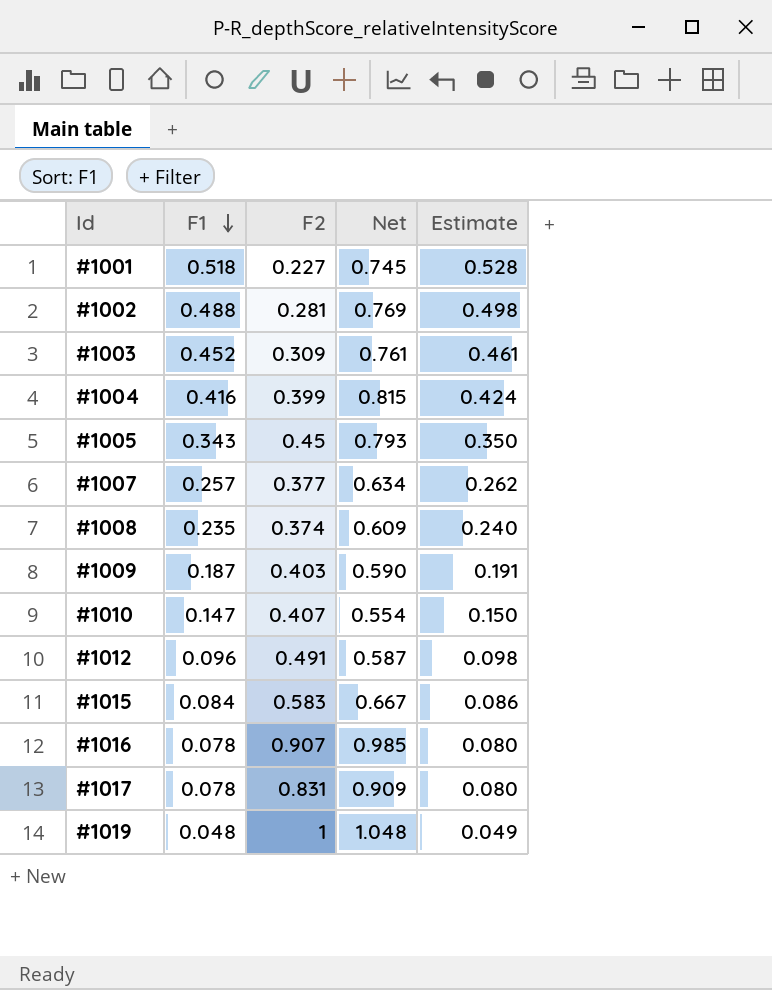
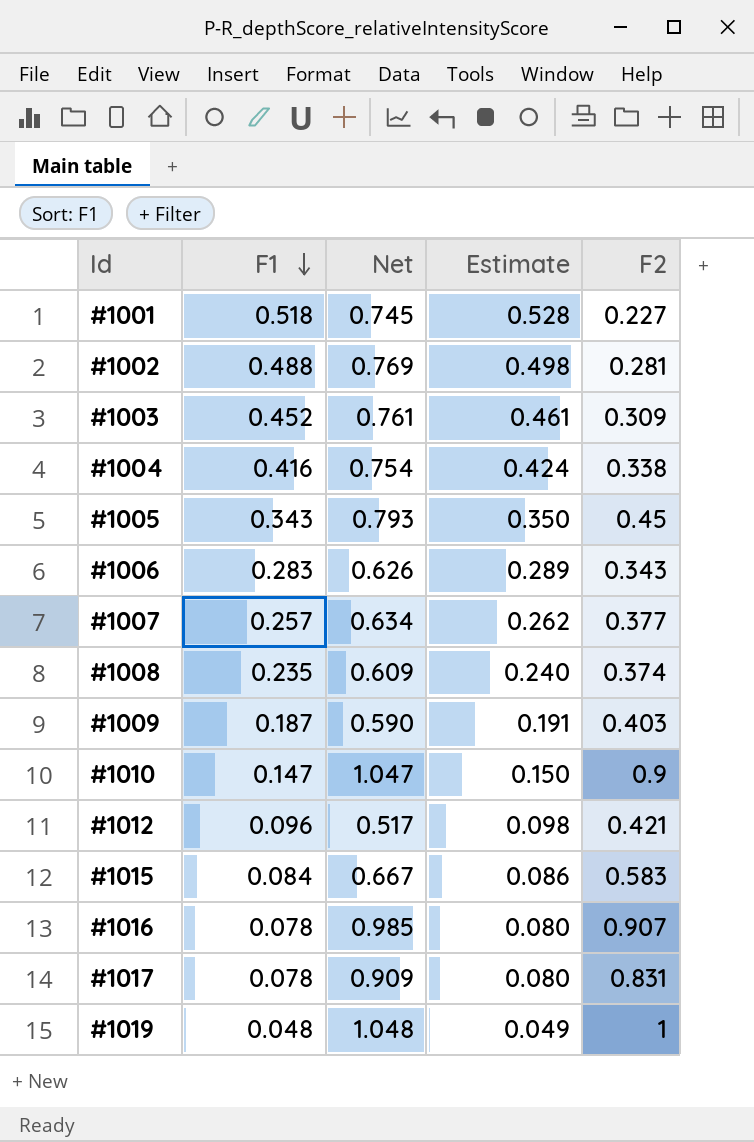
column F2 | position: 3 -> 5
#1004 | Net: 0.815 -> 0.754
#1004 | F2: 0.399 -> 0.338
row #1006: none -> 0.283 | 0.626 | 0.289 | 0.343
#1010 | Net: 0.554 -> 1.047
#1010 | F2: 0.407 -> 0.9
#1012 | Net: 0.587 -> 0.517
#1012 | F2: 0.491 -> 0.421

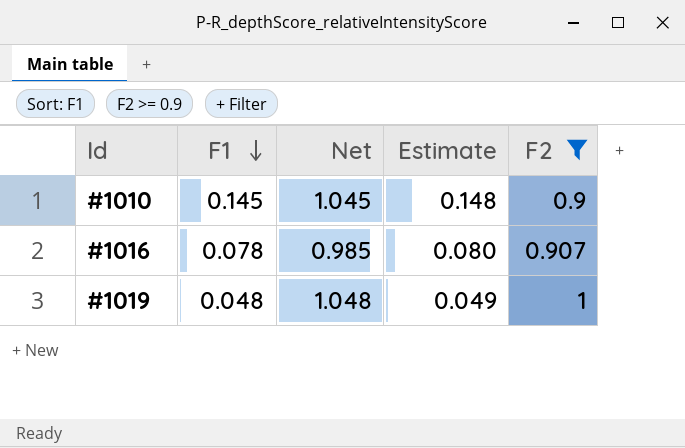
filter: none -> F2 >= 0.9
#1010 | F1: 0.147 -> 0.145
#1010 | Net: 1.047 -> 1.045
#1010 | Estimate: 0.150 -> 0.148

